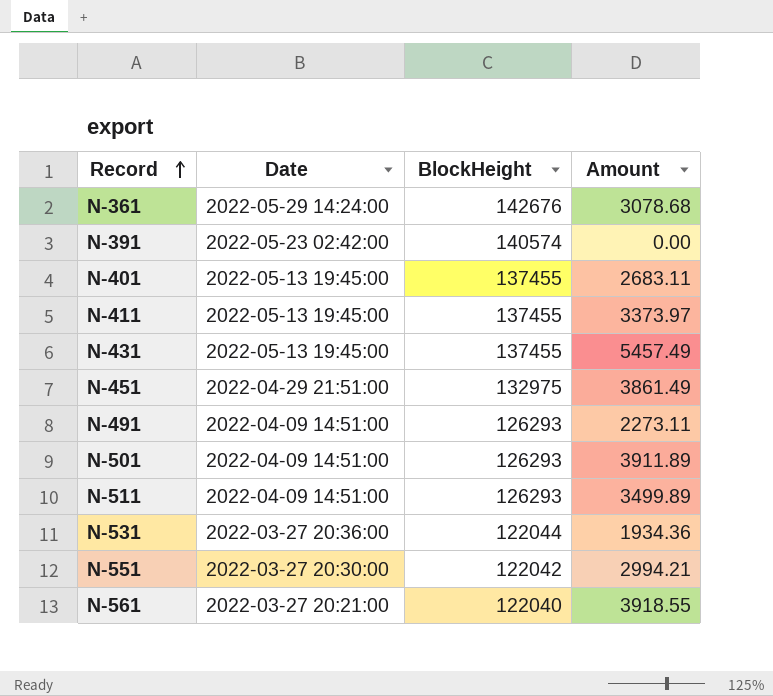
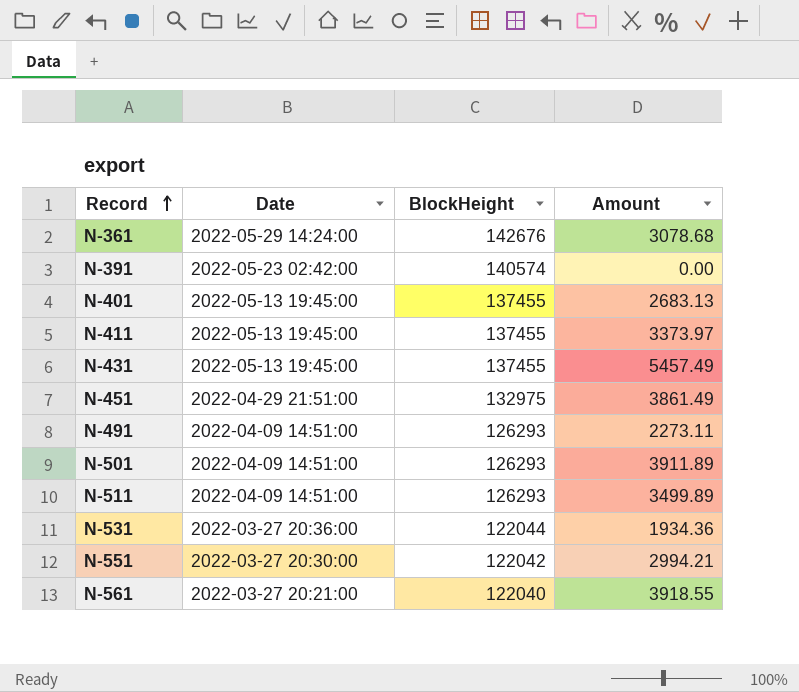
N-401 | Amount: 2683.11 -> 2683.13

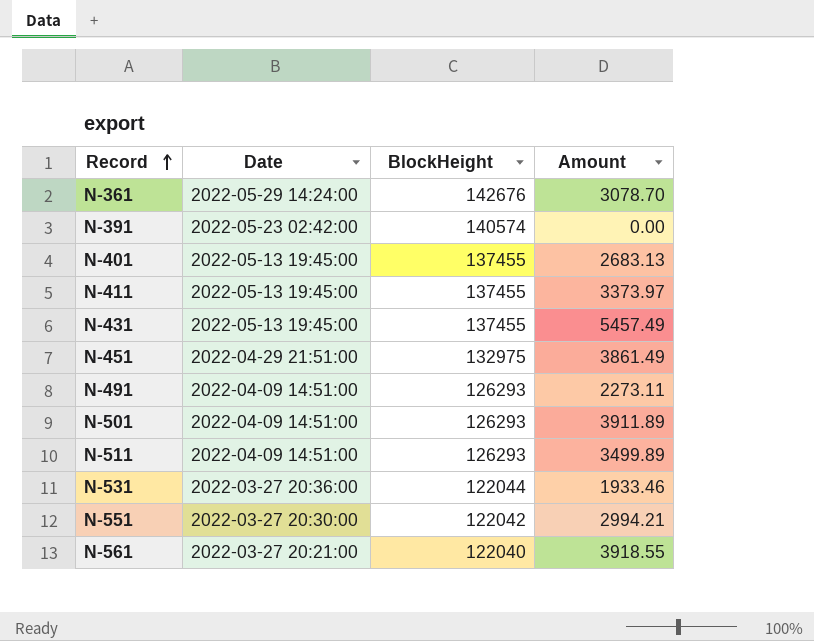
N-361 | Amount: 3078.68 -> 3078.70
N-531 | Amount: 1934.36 -> 1933.46

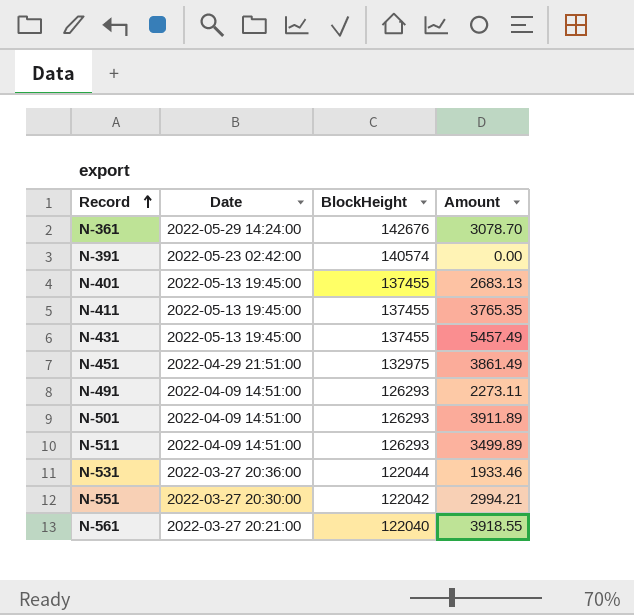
N-411 | Amount: 3373.97 -> 3765.35

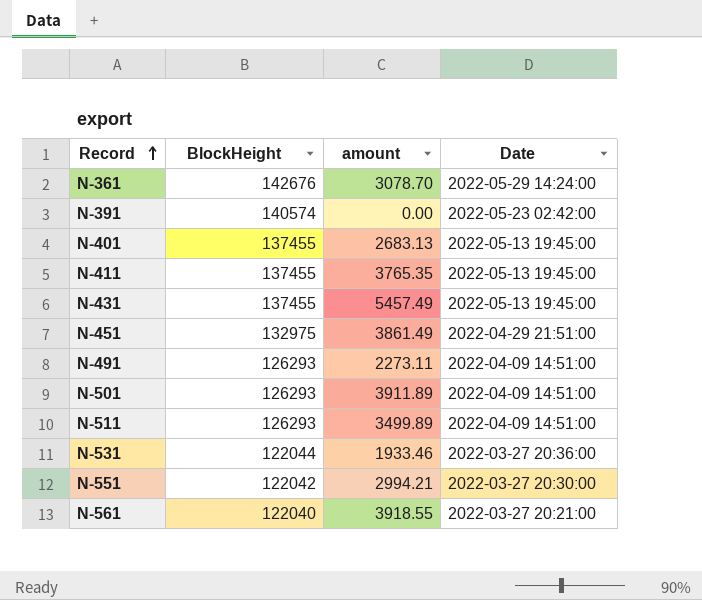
column name: Amount -> amount
column Date | position: 2 -> 4

